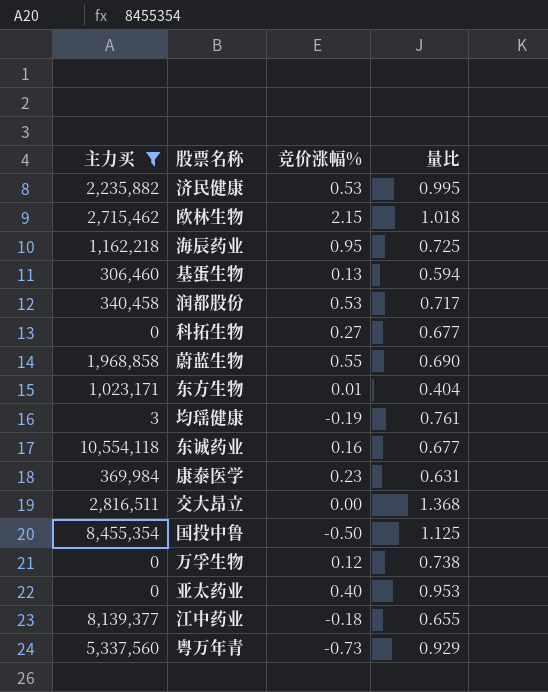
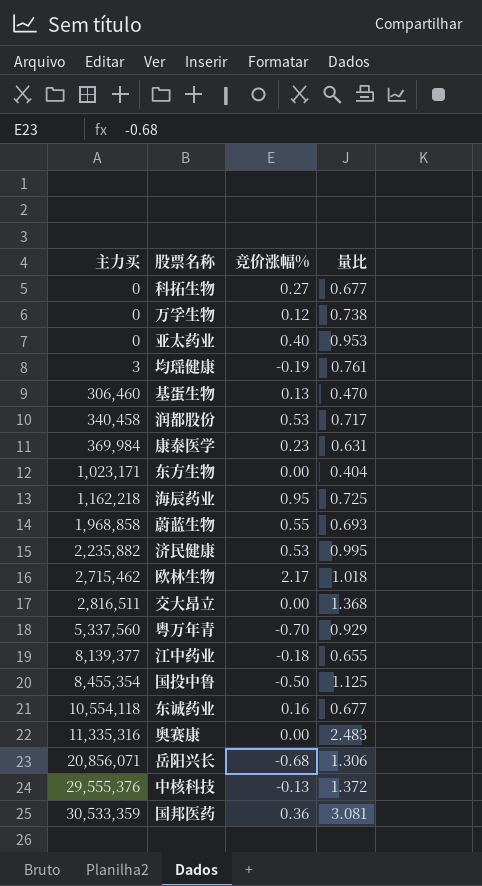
filter: 主力买 <= 10,554,118 -> none
row order: none -> 主力买 ascending
基蛋生物 | 量比: 0.594 -> 0.470
东方生物 | 竞价涨幅%: 0.01 -> 0.00
蔚蓝生物 | 量比: 0.690 -> 0.693
欧林生物 | 竞价涨幅%: 2.15 -> 2.17
粤万年青 | 竞价涨幅%: -0.73 -> -0.70

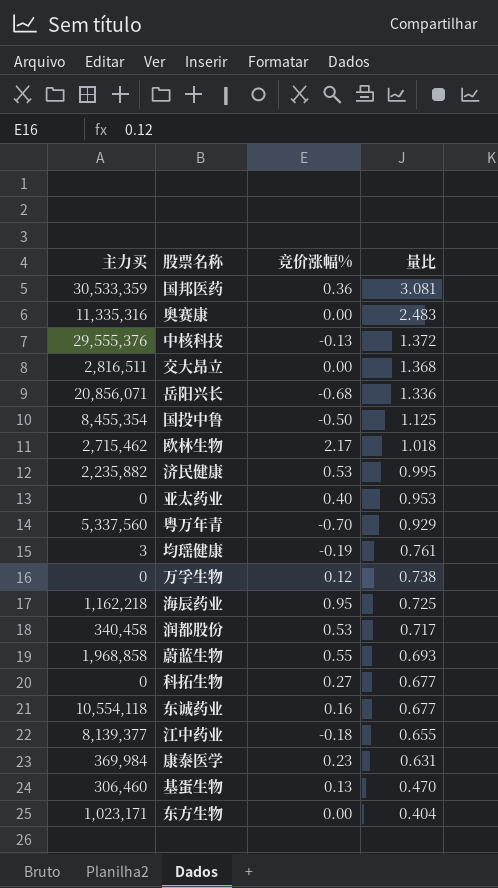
row order: 主力买 ascending -> 量比 descending
岳阳兴长 | 量比: 1.306 -> 1.336

